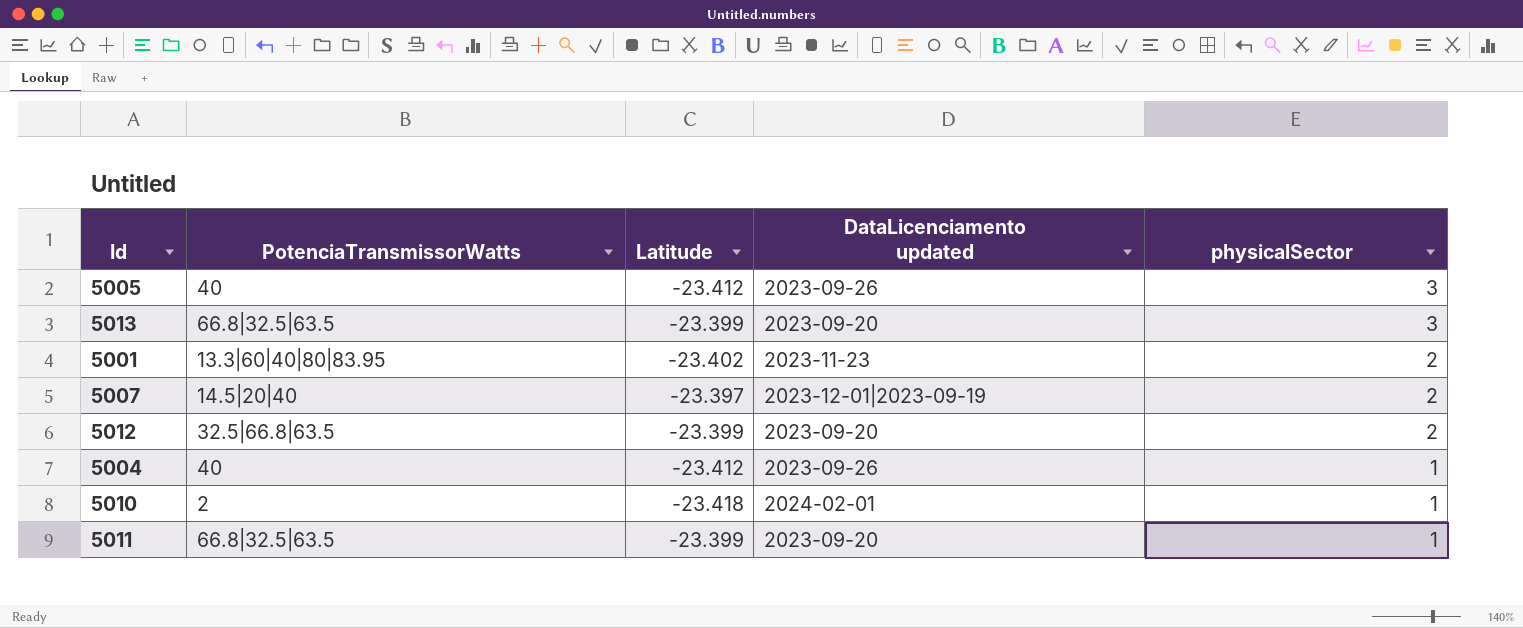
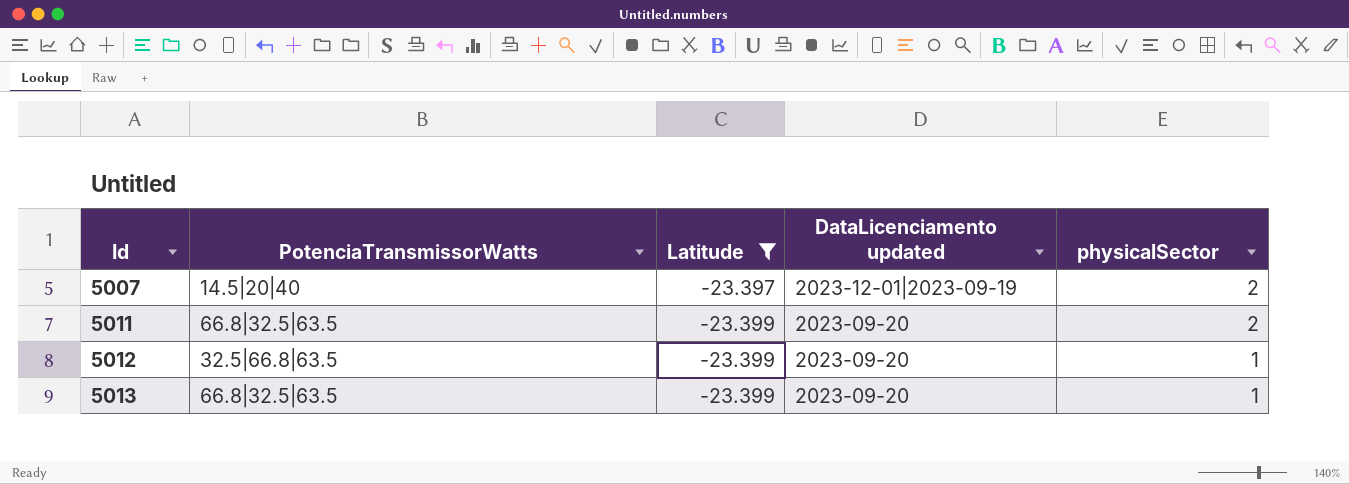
filter: none -> Latitude >= -23.399
row order: physicalSector descending -> Id ascending
5011 | physicalSector: 1 -> 2
5012 | physicalSector: 2 -> 1
5013 | physicalSector: 3 -> 1

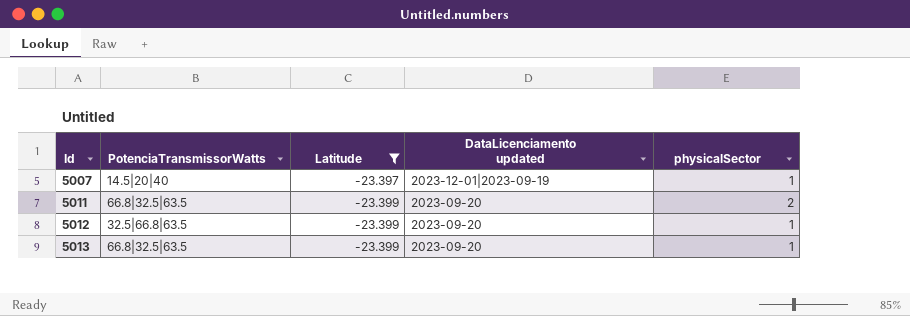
5007 | physicalSector: 2 -> 1

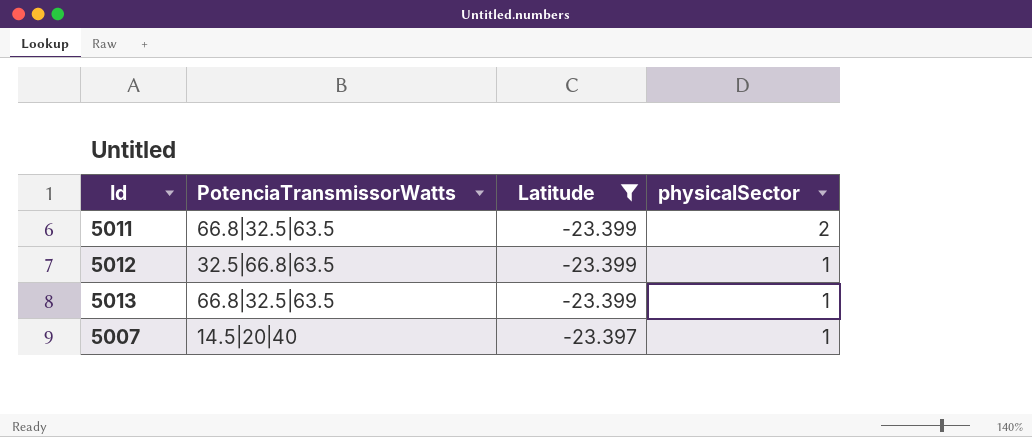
row order: Id ascending -> Latitude ascending
column DataLicenciamento updated | position: 4 -> none

